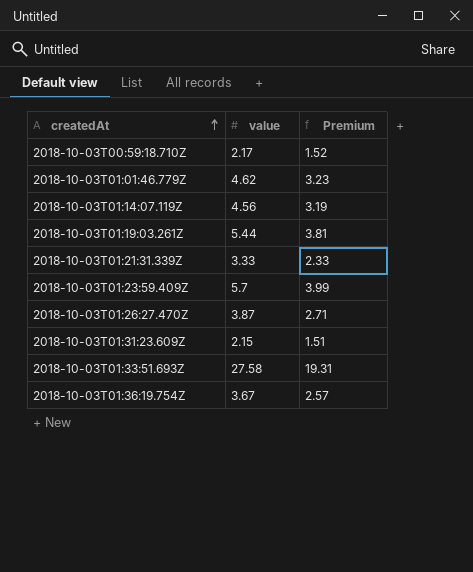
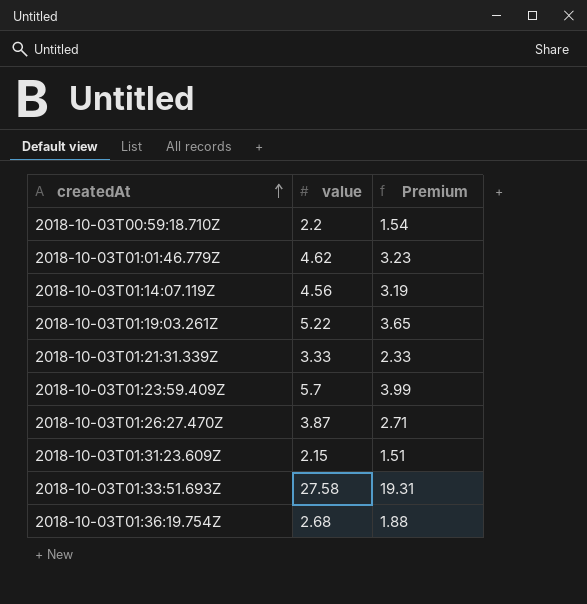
2018-10-03T00:59:18.710Z | value: 2.17 -> 2.2
2018-10-03T00:59:18.710Z | Premium: 1.52 -> 1.54
2018-10-03T01:19:03.261Z | value: 5.44 -> 5.22
2018-10-03T01:19:03.261Z | Premium: 3.81 -> 3.65
2018-10-03T01:36:19.754Z | value: 3.67 -> 2.68
2018-10-03T01:36:19.754Z | Premium: 2.57 -> 1.88

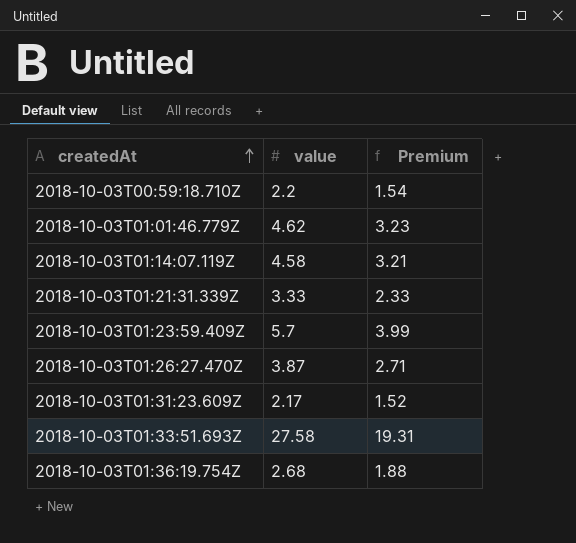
row 2018-10-03T01:19:03.261Z: 5.22 | 3.65 -> none
2018-10-03T01:14:07.119Z | value: 4.56 -> 4.58
2018-10-03T01:14:07.119Z | Premium: 3.19 -> 3.21
2018-10-03T01:31:23.609Z | value: 2.15 -> 2.17
2018-10-03T01:31:23.609Z | Premium: 1.51 -> 1.52

